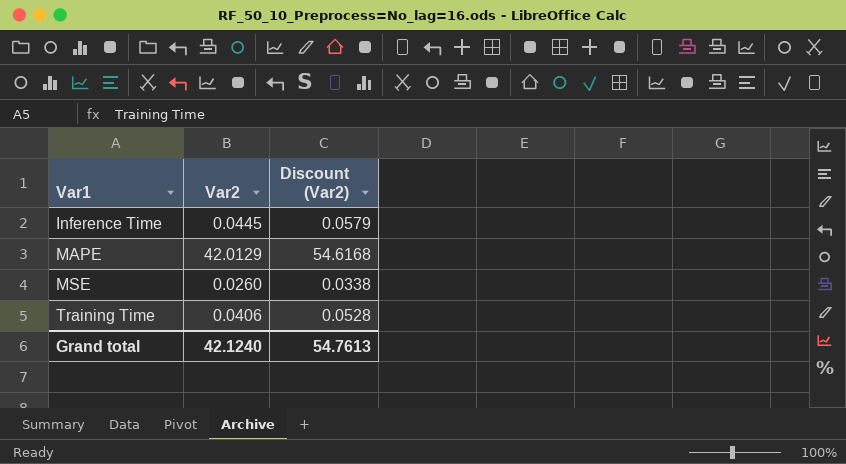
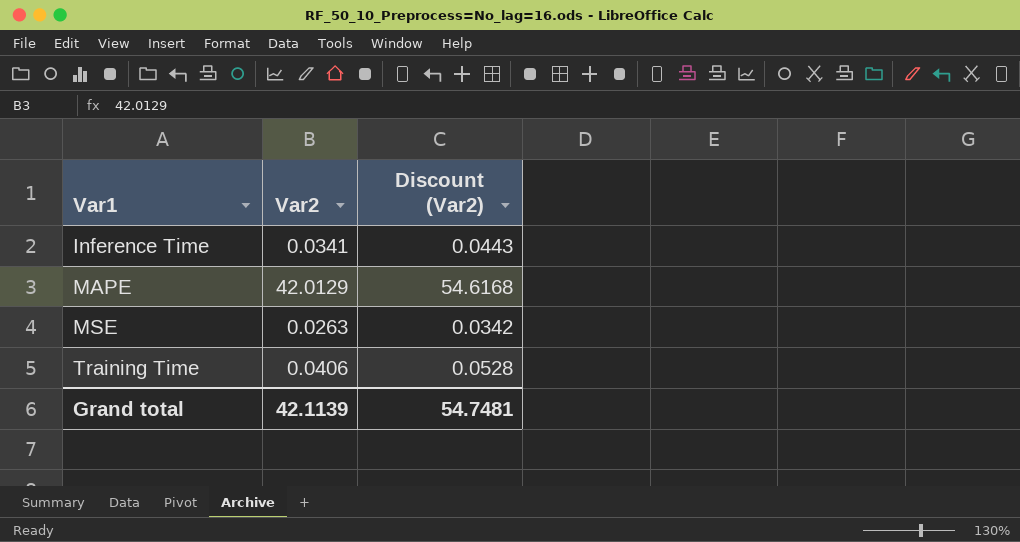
Inference Time | Var2: 0.0445 -> 0.0341
Inference Time | Discount (Var2): 0.0579 -> 0.0443
MSE | Var2: 0.0260 -> 0.0263
MSE | Discount (Var2): 0.0338 -> 0.0342
Grand total | Var2: 42.1240 -> 42.1139
Grand total | Discount (Var2): 54.7613 -> 54.7481

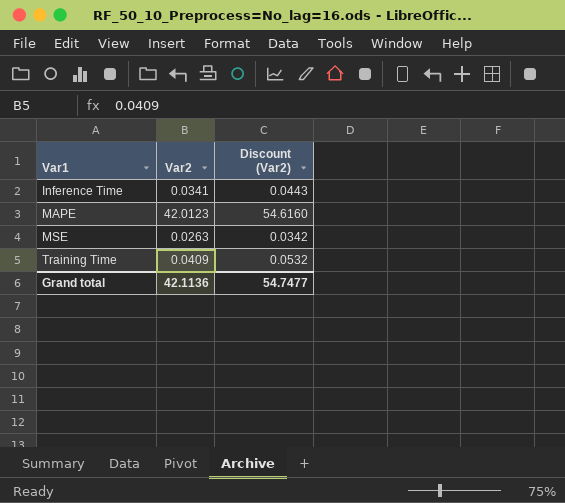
MAPE | Var2: 42.0129 -> 42.0123
MAPE | Discount (Var2): 54.6168 -> 54.6160
Training Time | Var2: 0.0406 -> 0.0409
Training Time | Discount (Var2): 0.0528 -> 0.0532
Grand total | Var2: 42.1139 -> 42.1136
Grand total | Discount (Var2): 54.7481 -> 54.7477

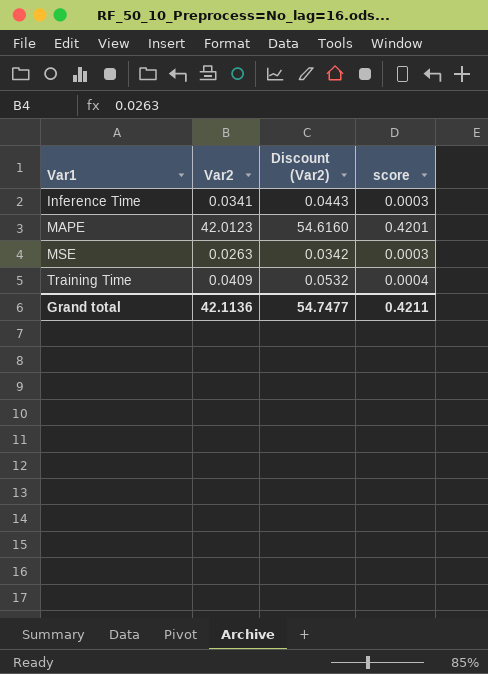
column score | formula: none -> [Var2] * 0.01

